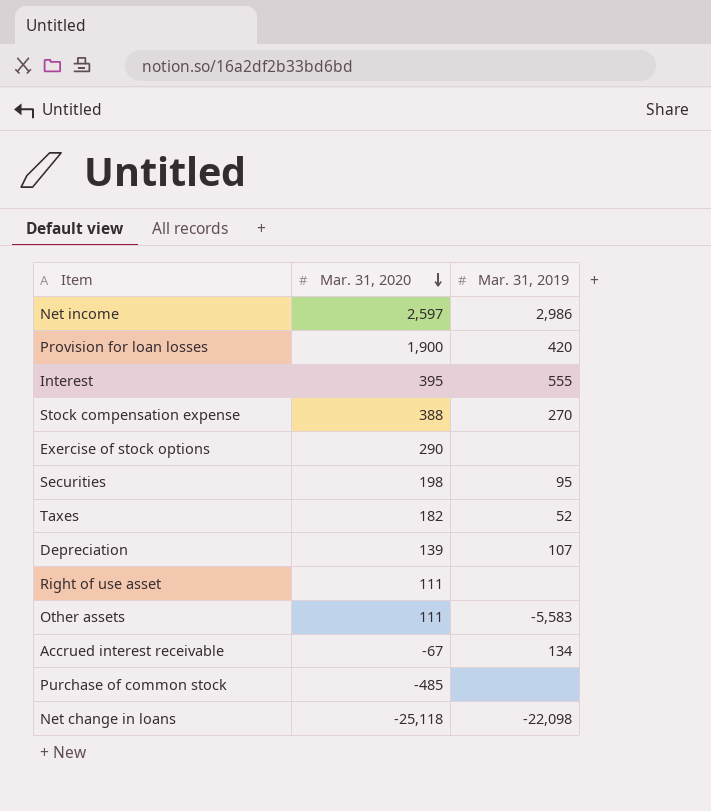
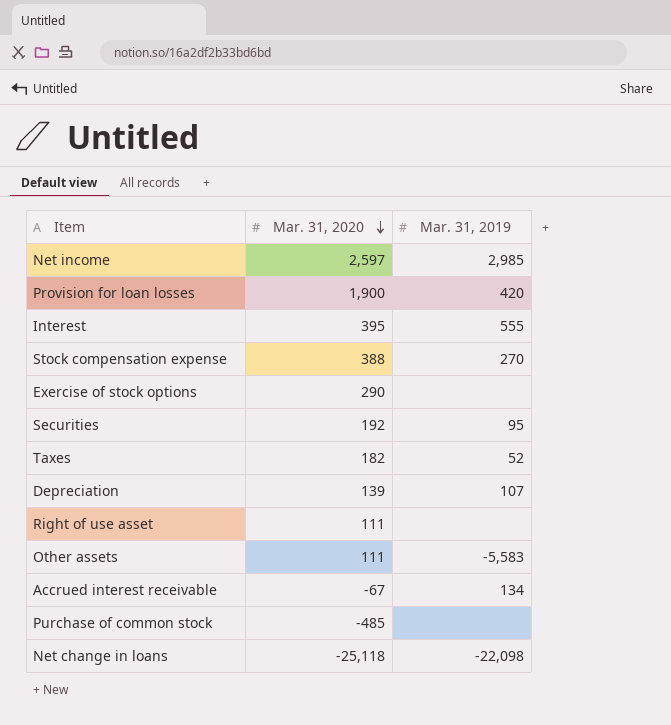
Net income | Mar. 31, 2019: 2,986 -> 2,985
Securities | Mar. 31, 2020: 198 -> 192

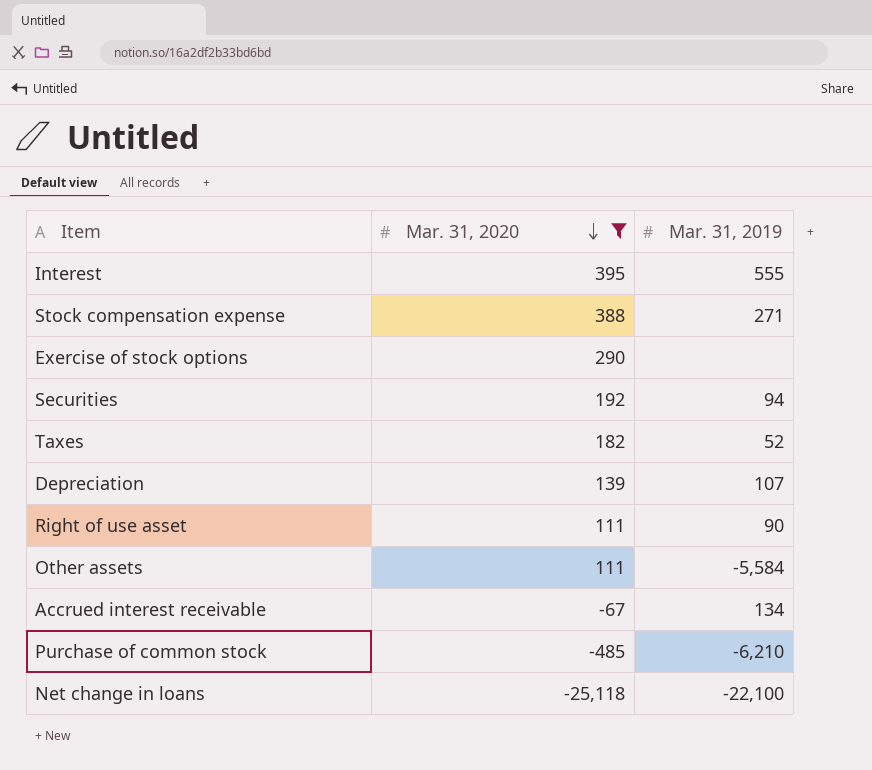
filter: none -> Mar. 31, 2020 <= 395
Stock compensation expense | Mar. 31, 2019: 270 -> 271
Securities | Mar. 31, 2019: 95 -> 94
Right of use asset | Mar. 31, 2019: none -> 90
Other assets | Mar. 31, 2019: -5,583 -> -5,584
Purchase of common stock | Mar. 31, 2019: none -> -6,210
Net change in loans | Mar. 31, 2019: -22,098 -> -22,100

